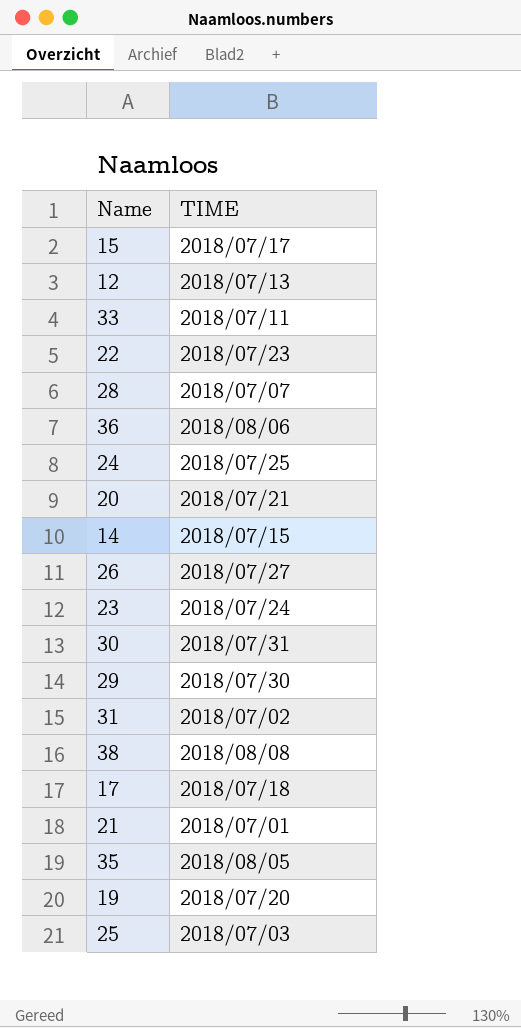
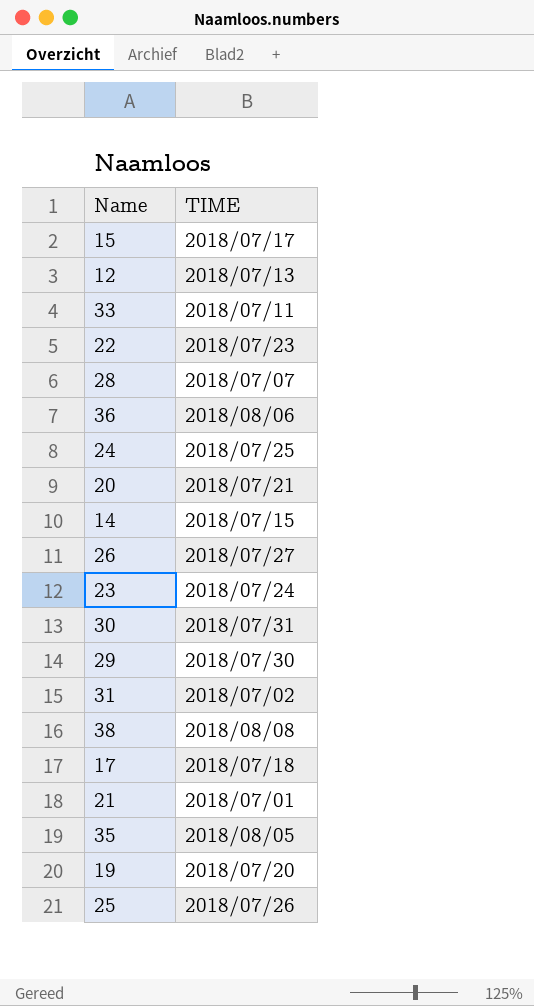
25 | TIME: 2018/07/03 -> 2018/07/26

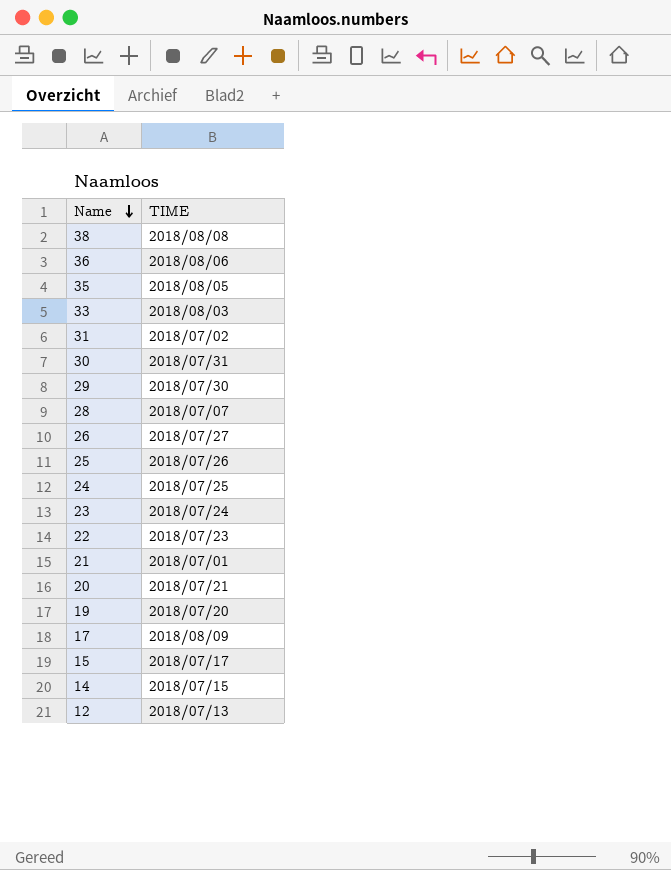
row order: none -> Name descending
33 | TIME: 2018/07/11 -> 2018/08/03
17 | TIME: 2018/07/18 -> 2018/08/09

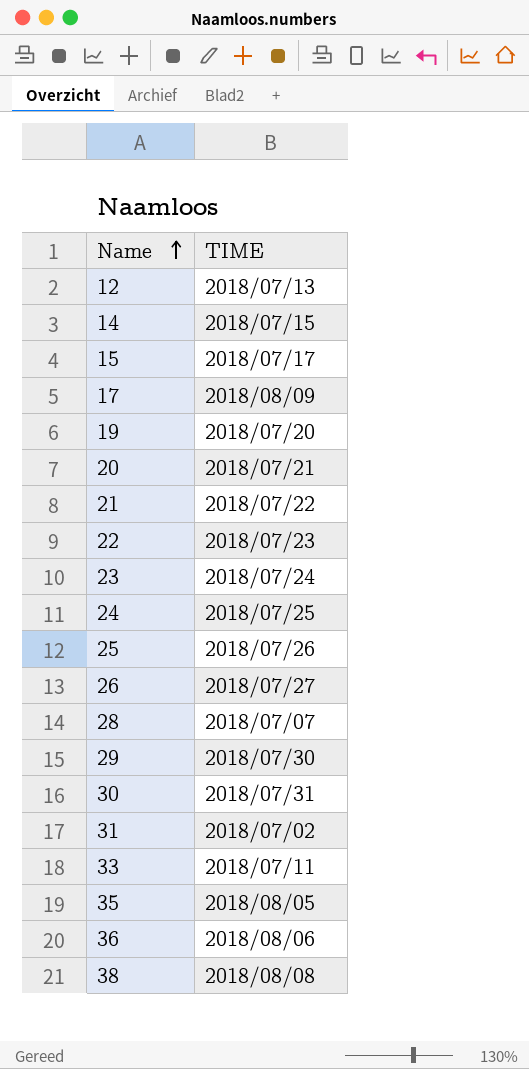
row order: Name descending -> Name ascending
21 | TIME: 2018/07/01 -> 2018/07/22
33 | TIME: 2018/08/03 -> 2018/07/11

